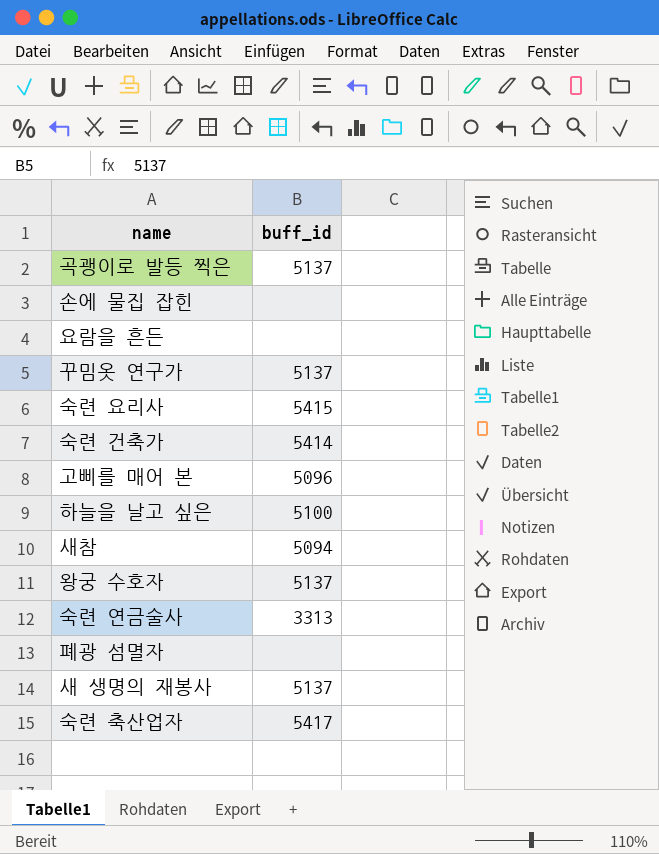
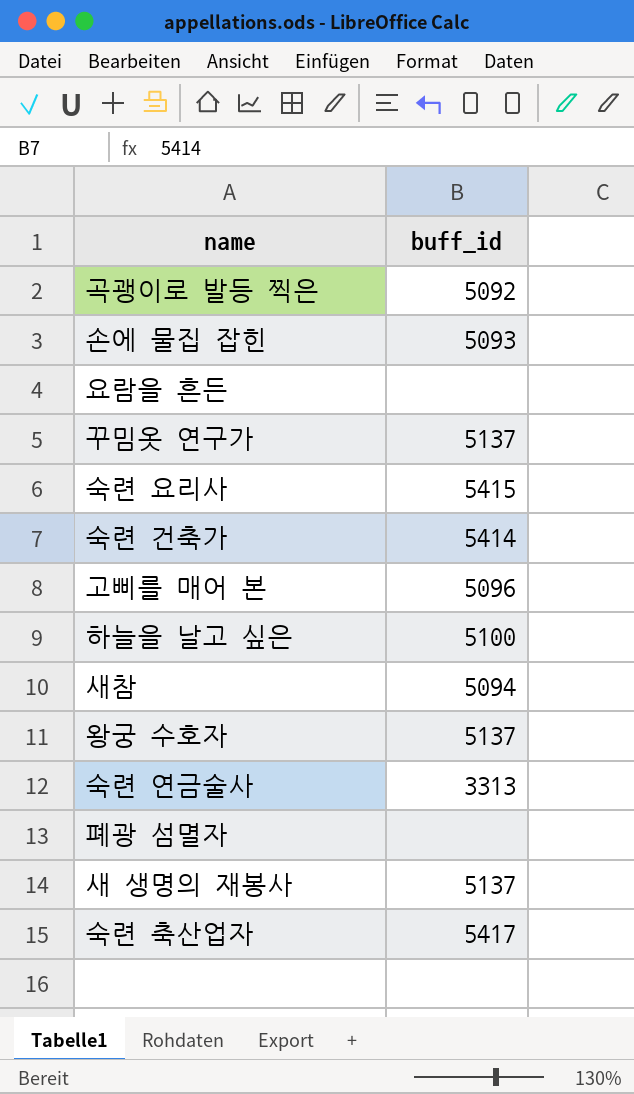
곡괭이로 발등 찍은 | buff_id: 5137 -> 5092
손에 물집 잡힌 | buff_id: none -> 5093

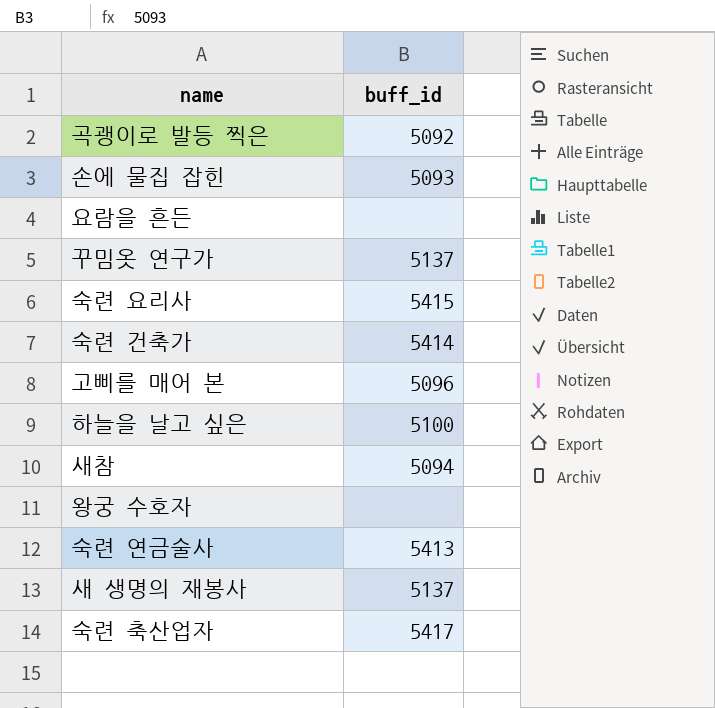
row 폐광 섬멸자: none -> none
왕궁 수호자 | buff_id: 5137 -> none
숙련 연금술사 | buff_id: 3313 -> 5413

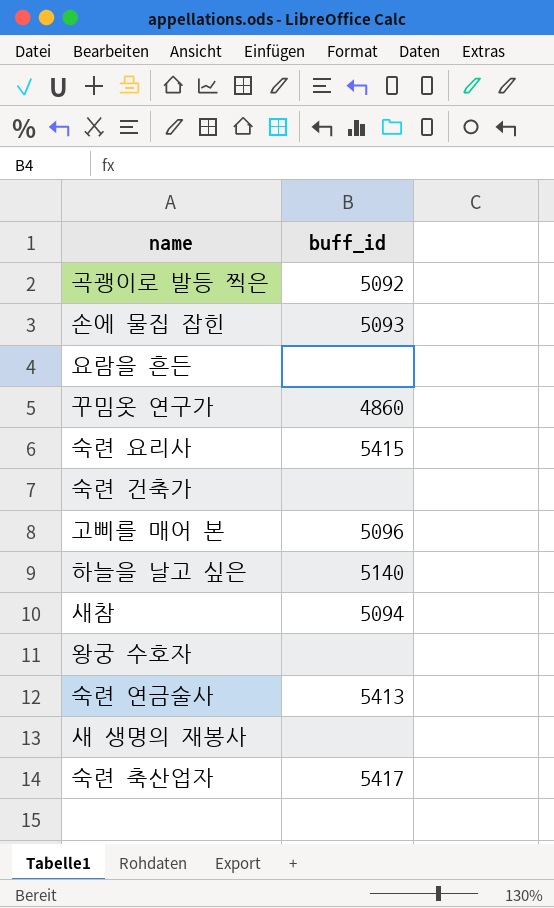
꾸밈옷 연구가 | buff_id: 5137 -> 4860
숙련 건축가 | buff_id: 5414 -> none
하늘을 날고 싶은 | buff_id: 5100 -> 5140
새 생명의 재봉사 | buff_id: 5137 -> none

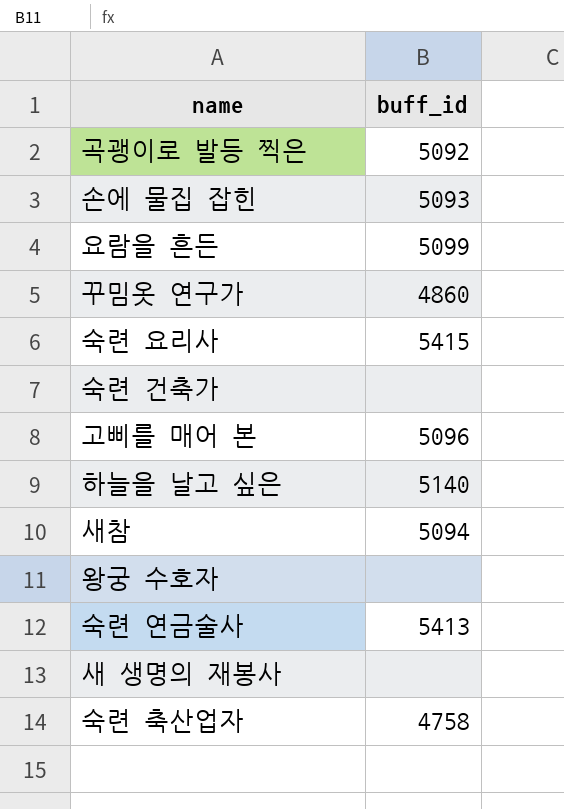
요람을 흔든 | buff_id: none -> 5099
숙련 축산업자 | buff_id: 5417 -> 4758

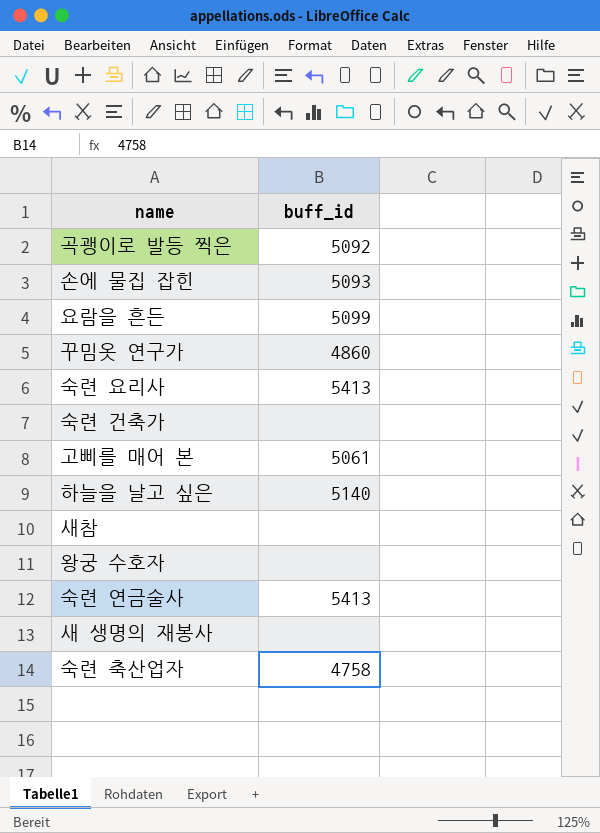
숙련 요리사 | buff_id: 5415 -> 5413
고삐를 매어 본 | buff_id: 5096 -> 5061
새참 | buff_id: 5094 -> none

